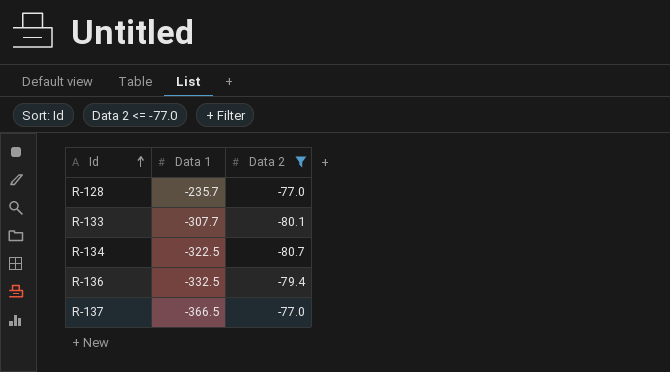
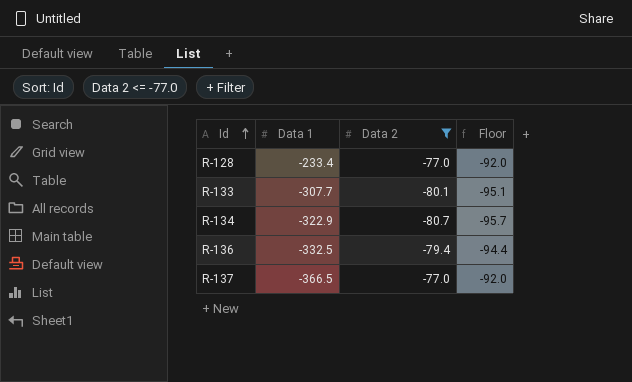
column Floor | formula: none -> [Data 2] - 15
R-128 | Data 1: -235.7 -> -233.4
R-134 | Data 1: -322.5 -> -322.9

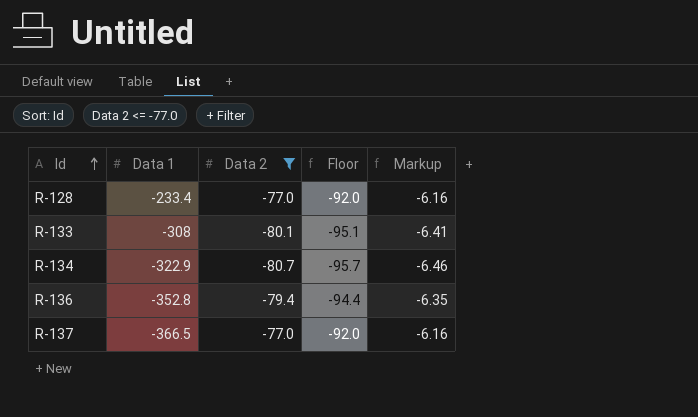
column Markup | formula: none -> [Data 2] * 0.08
R-133 | Data 1: -307.7 -> -308
R-136 | Data 1: -332.5 -> -352.8

